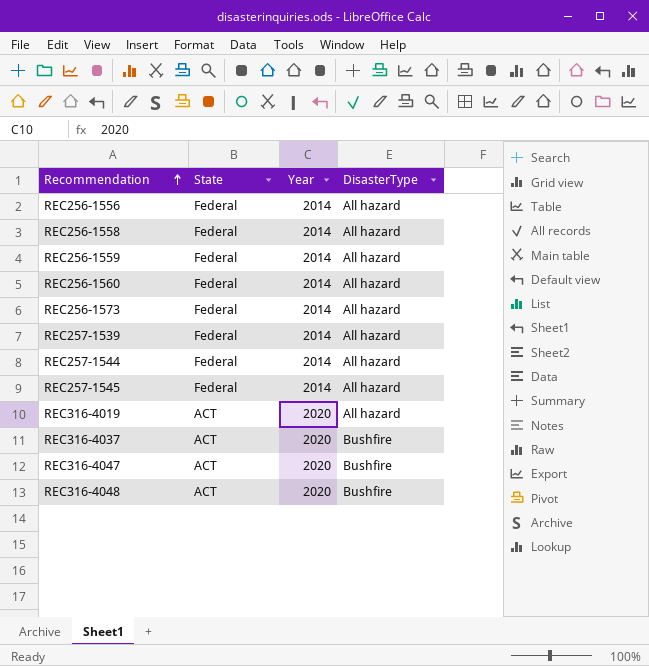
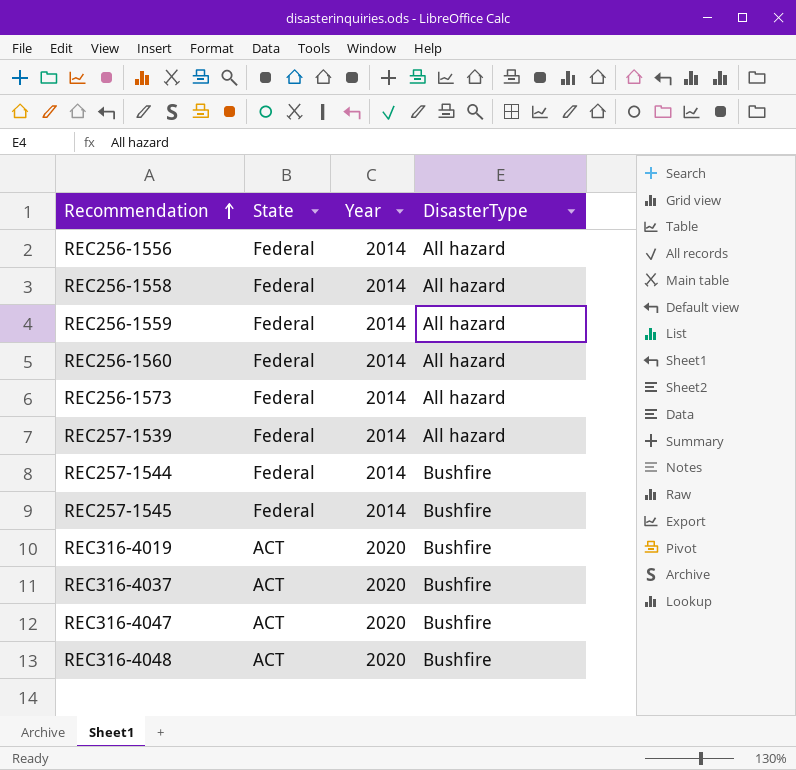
REC257-1544 | DisasterType: All hazard -> Bushfire
REC257-1545 | DisasterType: All hazard -> Bushfire
REC316-4019 | DisasterType: All hazard -> Bushfire

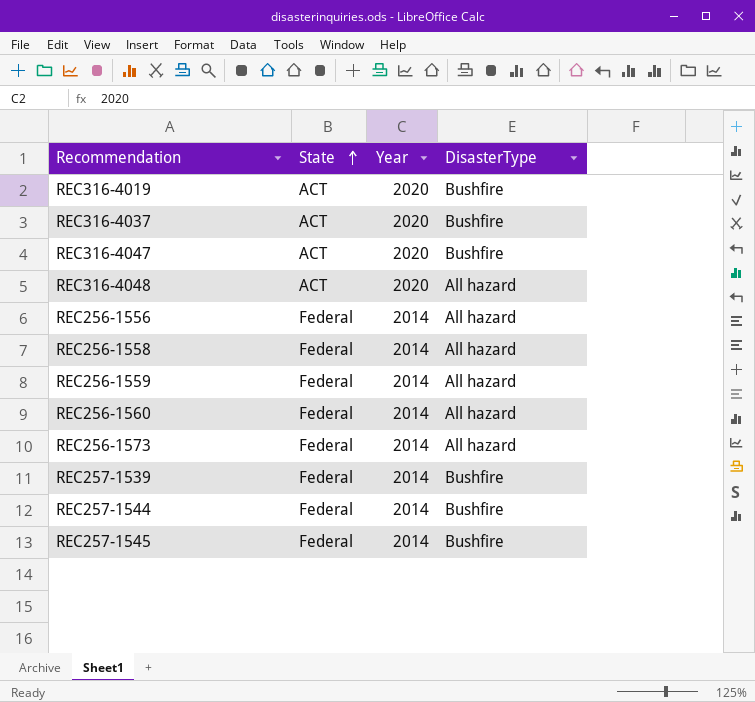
row order: Recommendation ascending -> State ascending
REC316-4048 | DisasterType: Bushfire -> All hazard
REC257-1539 | DisasterType: All hazard -> Bushfire

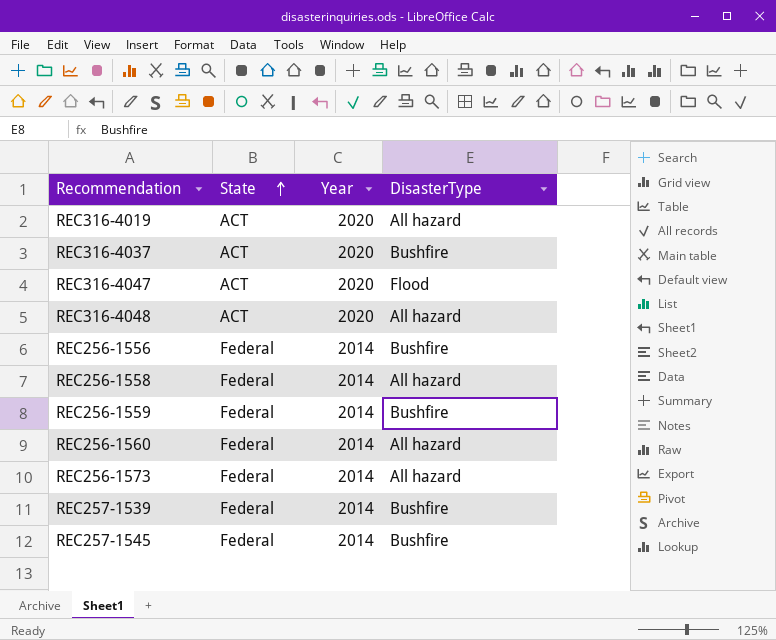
row REC257-1544: Federal | 2014 | Bushfire -> none
REC316-4019 | DisasterType: Bushfire -> All hazard
REC316-4047 | DisasterType: Bushfire -> Flood
REC256-1556 | DisasterType: All hazard -> Bushfire
REC256-1559 | DisasterType: All hazard -> Bushfire

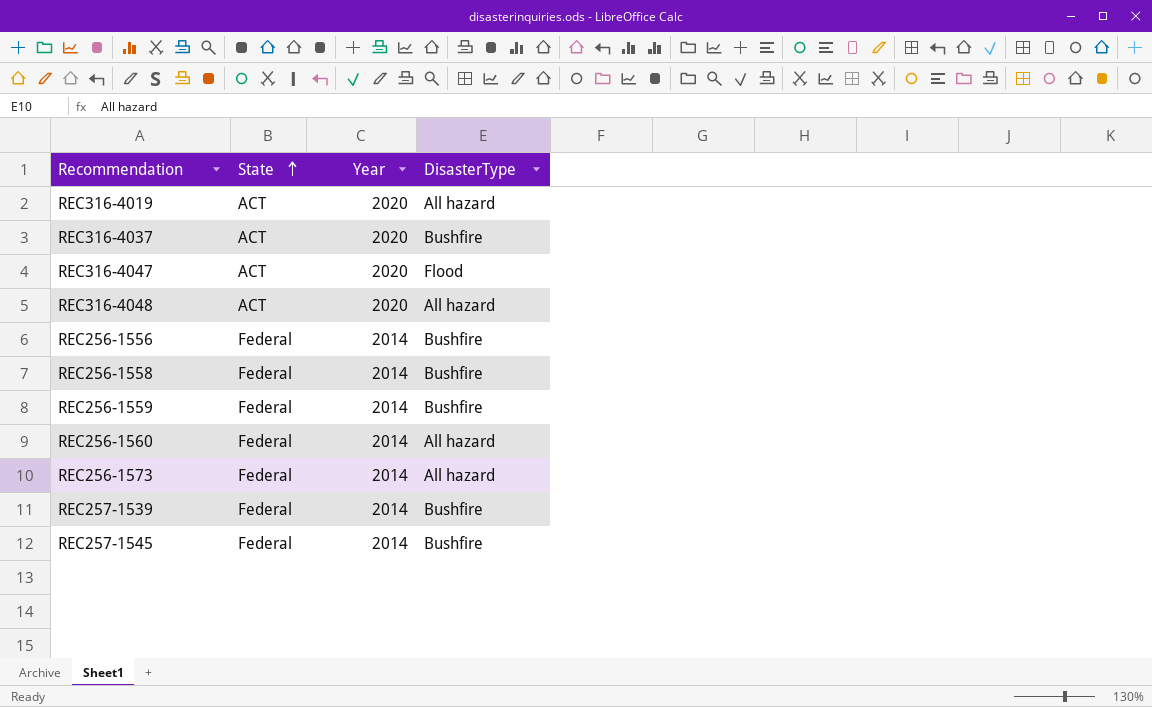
REC256-1558 | DisasterType: All hazard -> Bushfire

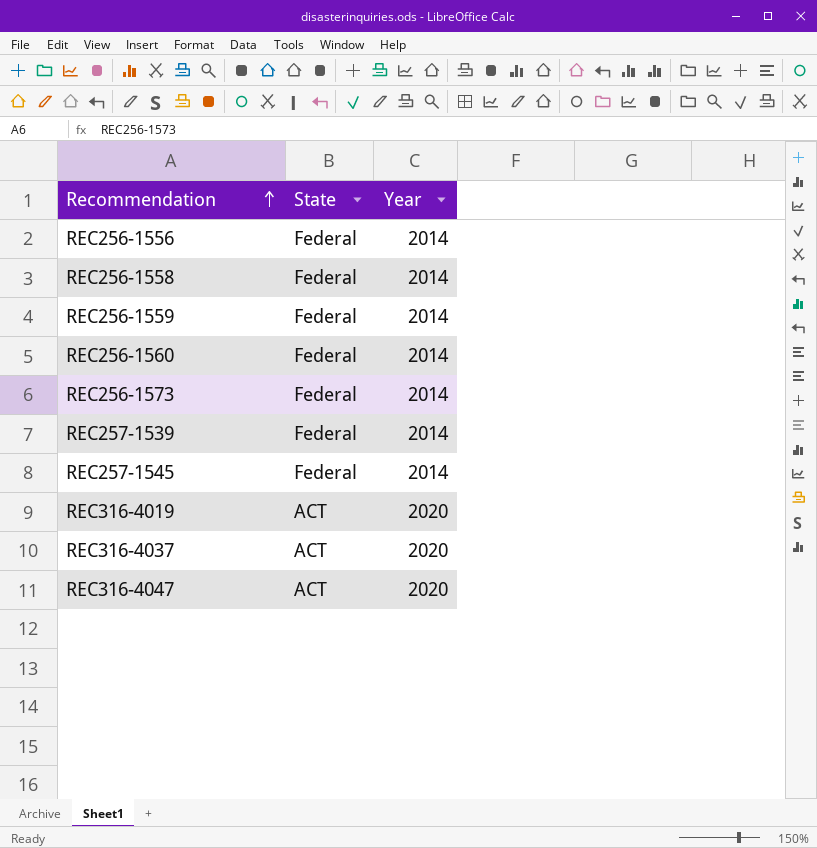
row order: State ascending -> Recommendation ascending
column DisasterType | position: 4 -> none
row REC316-4048: ACT | 2020 | All hazard -> none

